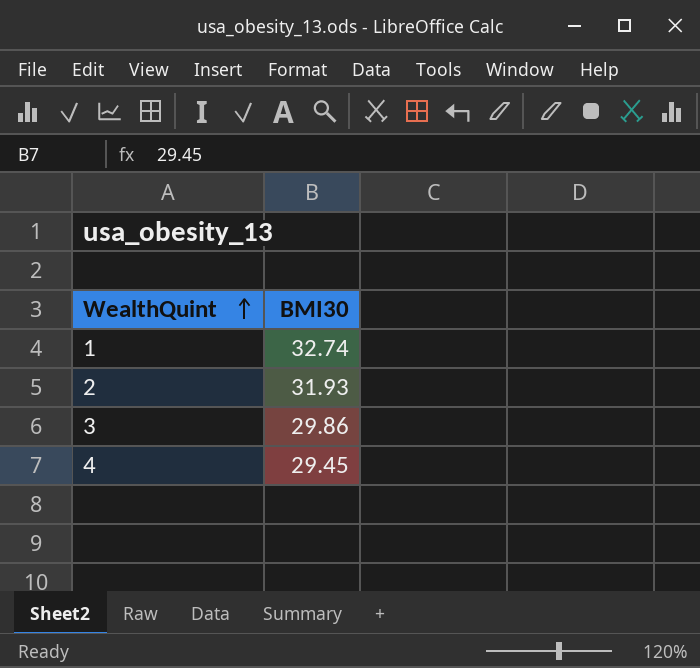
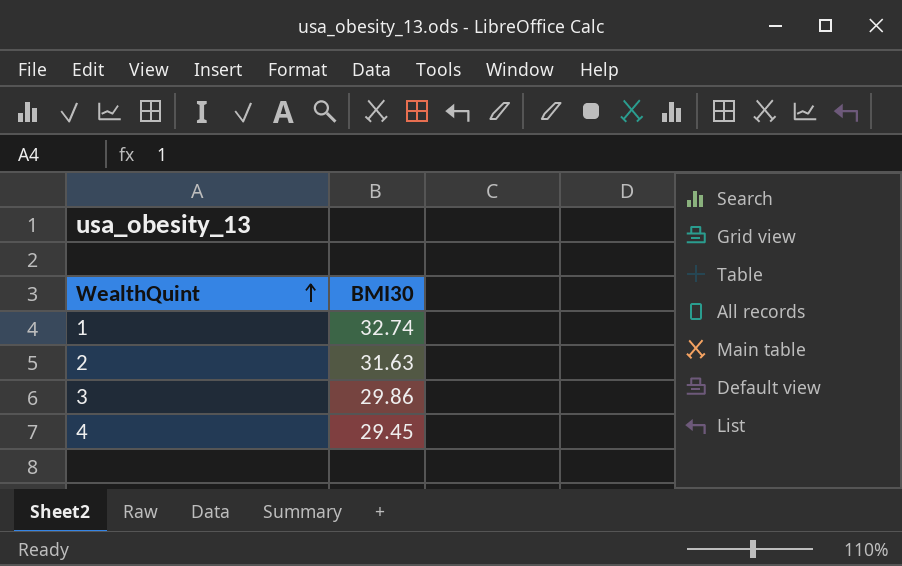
2 | BMI30: 31.93 -> 31.63

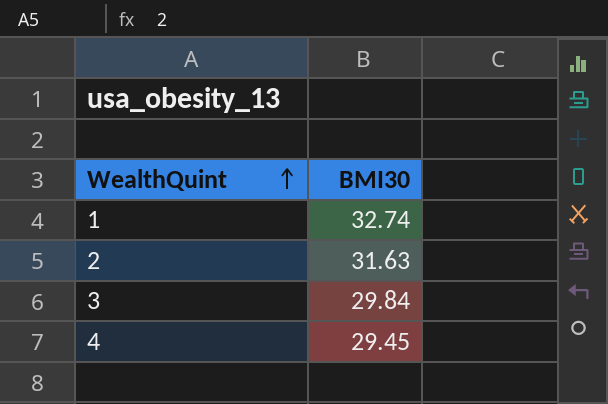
3 | BMI30: 29.86 -> 29.84

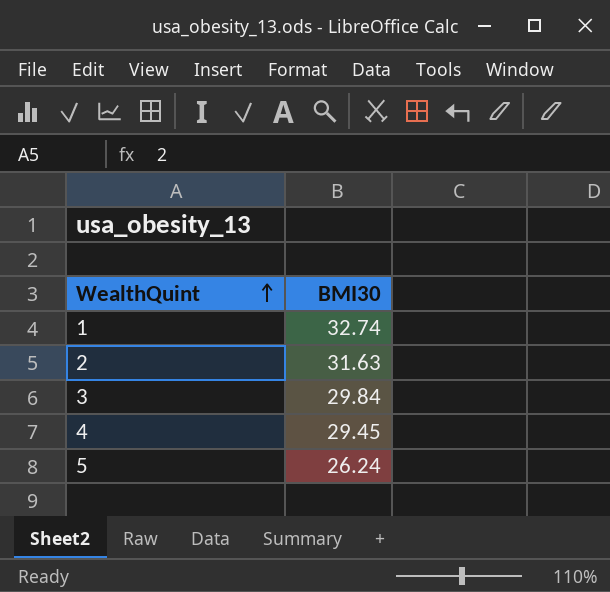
row 5: none -> 26.24

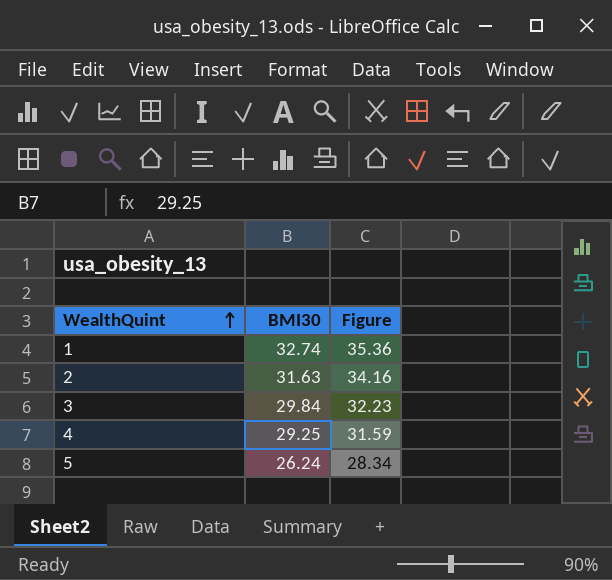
column Figure | formula: none -> [BMI30] * 1.08
4 | BMI30: 29.45 -> 29.25

